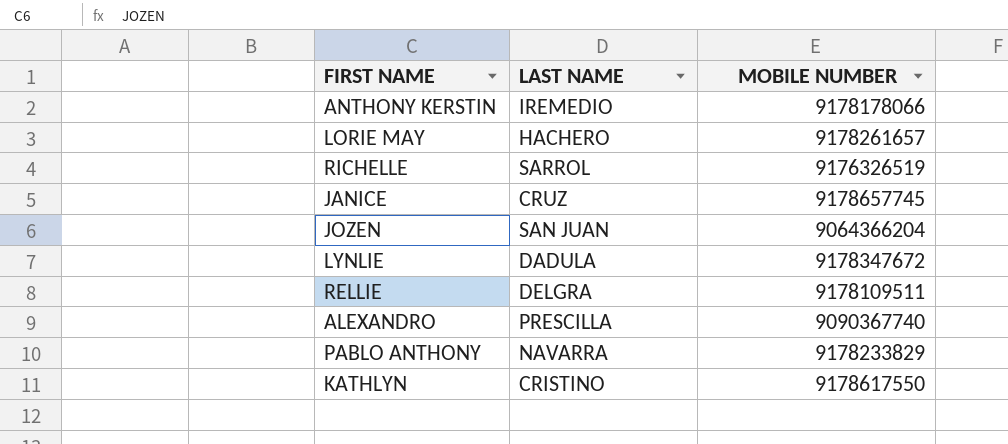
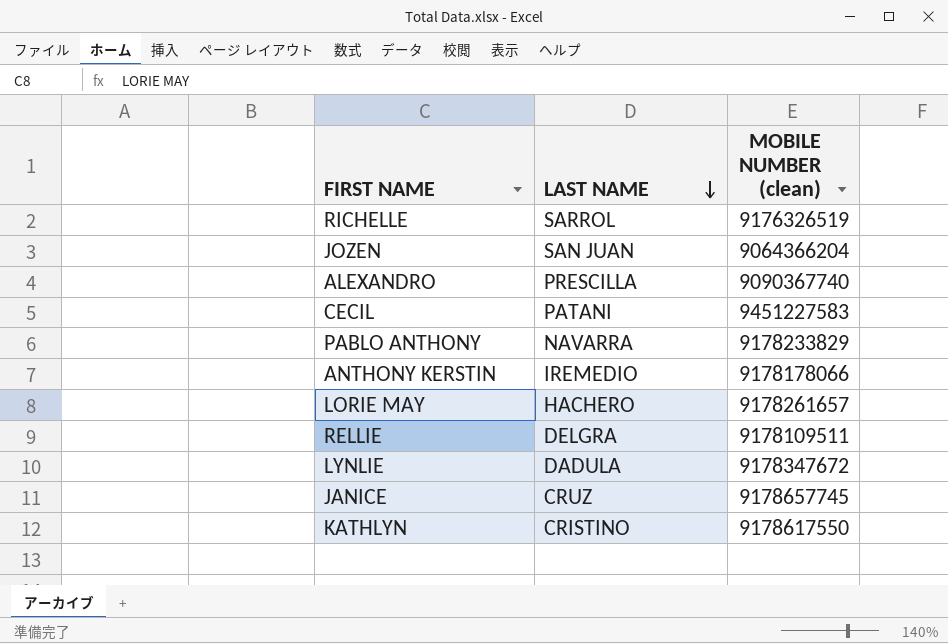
row order: none -> LAST NAME descending
column name: MOBILE NUMBER -> MOBILE NUMBER (clean)
row CECIL: none -> PATANI | 9451227583

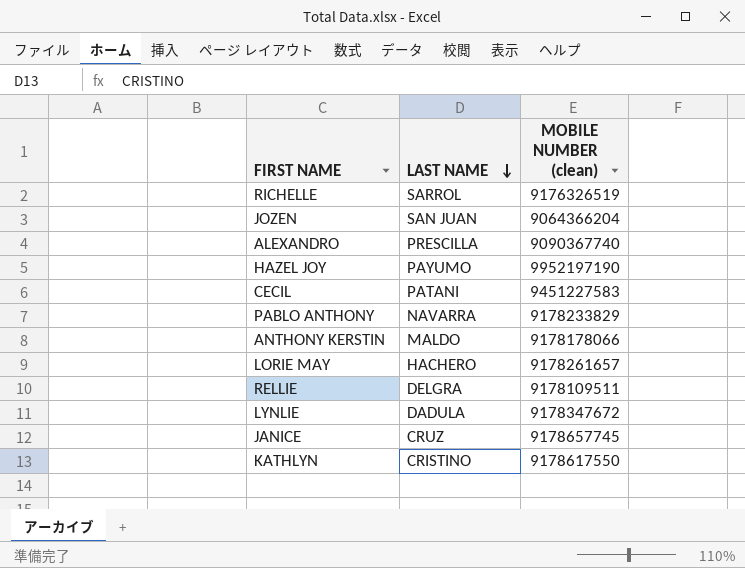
row HAZEL JOY: none -> PAYUMO | 9952197190
ANTHONY KERSTIN | LAST NAME: IREMEDIO -> MALDO

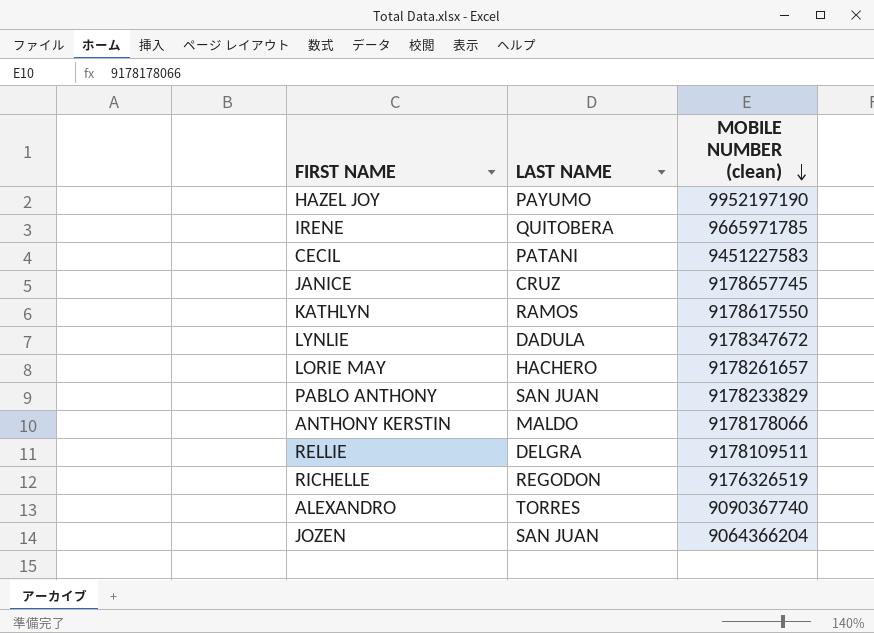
row order: LAST NAME descending -> MOBILE NUMBER (clean) descending
row IRENE: none -> QUITOBERA | 9665971785
KATHLYN | LAST NAME: CRISTINO -> RAMOS
PABLO ANTHONY | LAST NAME: NAVARRA -> SAN JUAN
RICHELLE | LAST NAME: SARROL -> REGODON
ALEXANDRO | LAST NAME: PRESCILLA -> TORRES

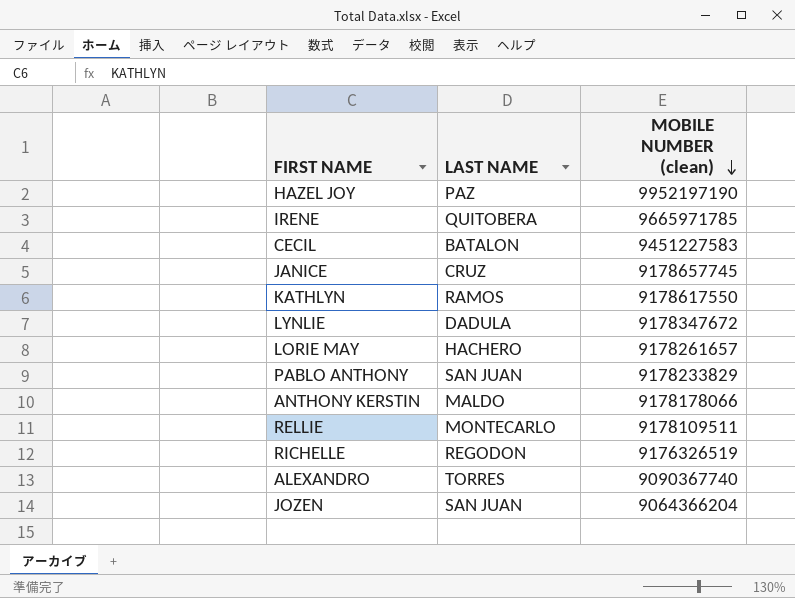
HAZEL JOY | LAST NAME: PAYUMO -> PAZ
CECIL | LAST NAME: PATANI -> BATALON
RELLIE | LAST NAME: DELGRA -> MONTECARLO

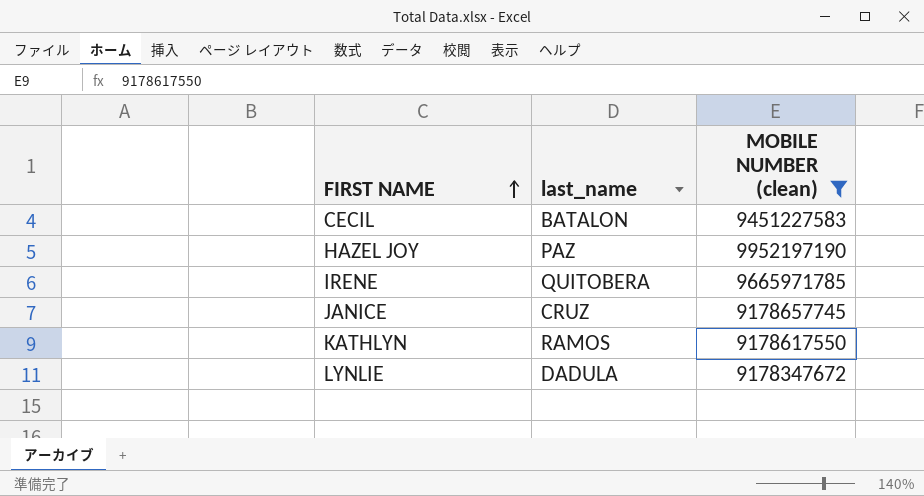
filter: none -> MOBILE NUMBER (clean) >= 9178347672
row order: MOBILE NUMBER (clean) descending -> FIRST NAME ascending
column name: LAST NAME -> last_name

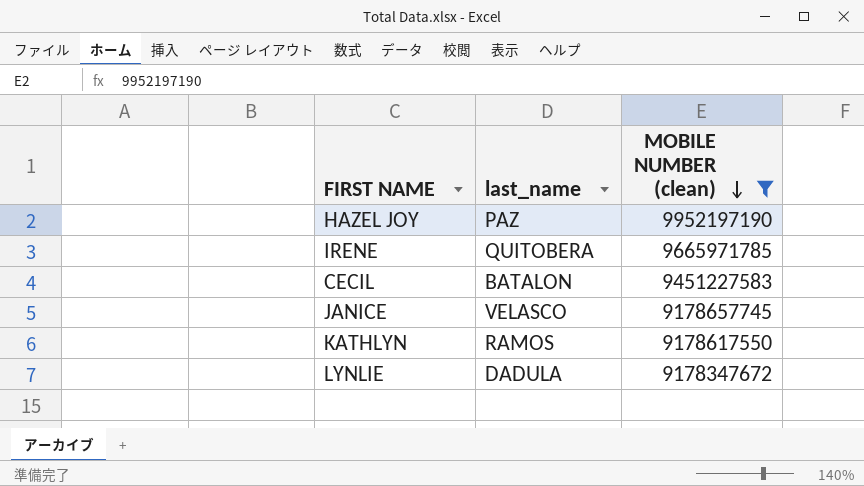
row order: FIRST NAME ascending -> MOBILE NUMBER (clean) descending
JANICE | last_name: CRUZ -> VELASCO

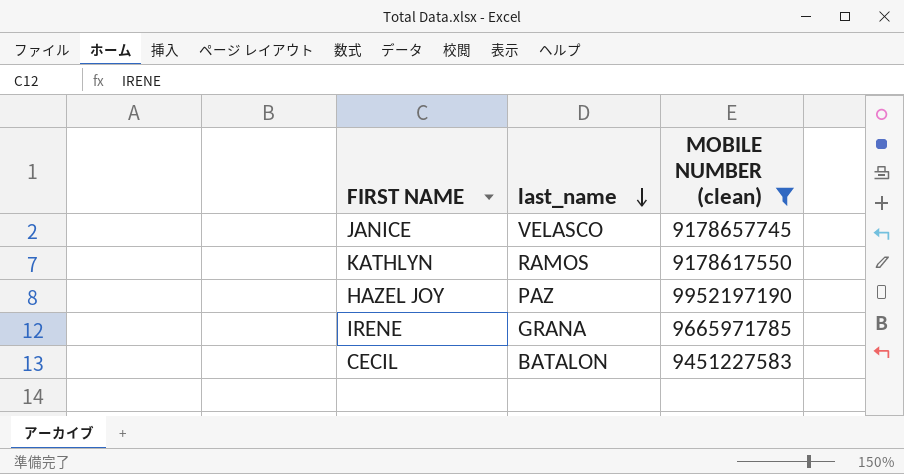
row order: MOBILE NUMBER (clean) descending -> last_name descending
row LYNLIE: DADULA | 9178347672 -> none
IRENE | last_name: QUITOBERA -> GRANA

